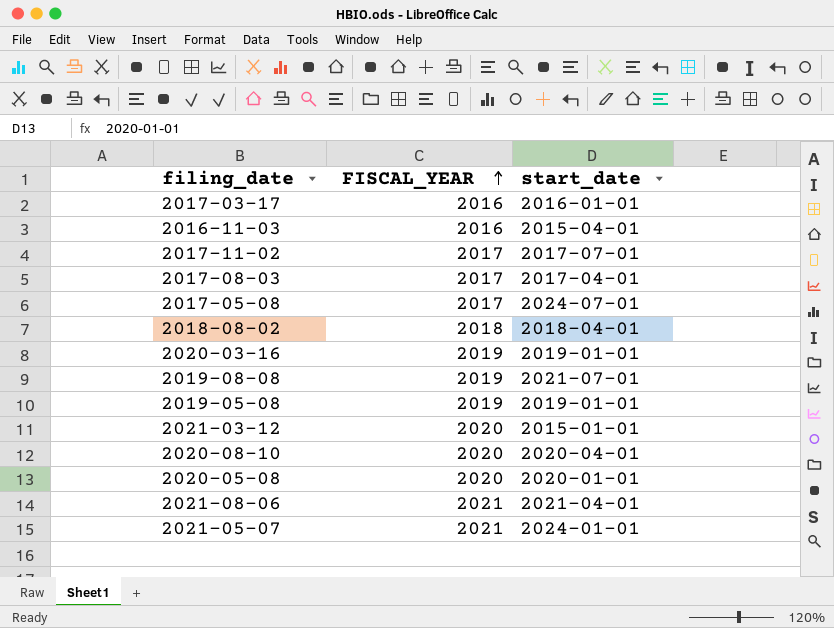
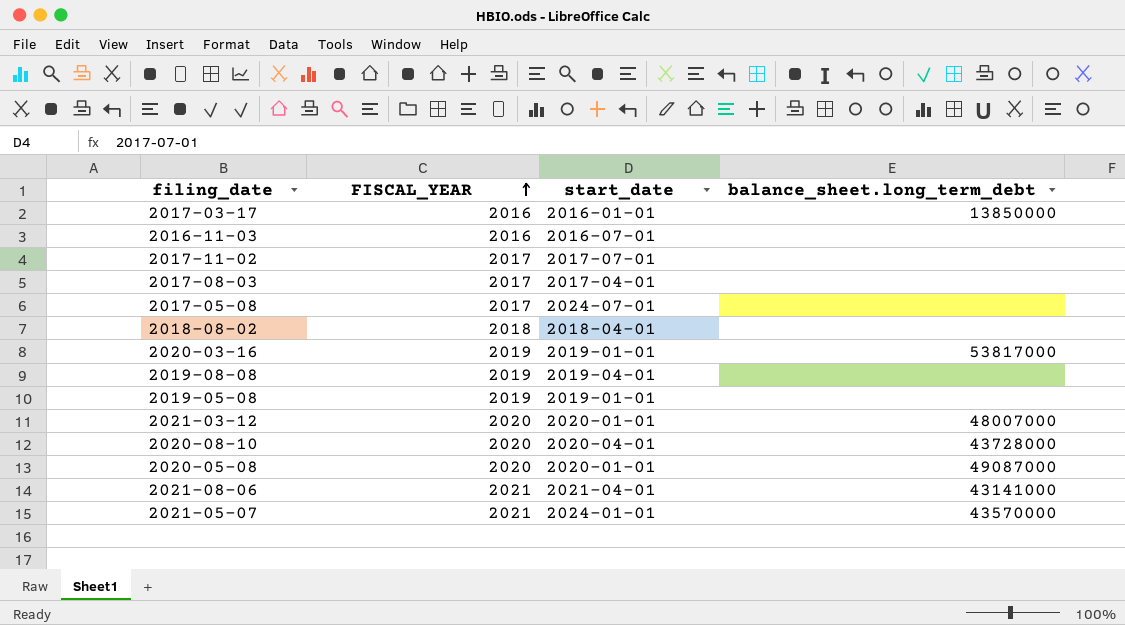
column balance_sheet.long_term_debt | position: none -> 4
2016-11-03 | start_date: 2015-04-01 -> 2016-07-01
2019-08-08 | start_date: 2021-07-01 -> 2019-04-01
2021-03-12 | start_date: 2015-01-01 -> 2020-01-01

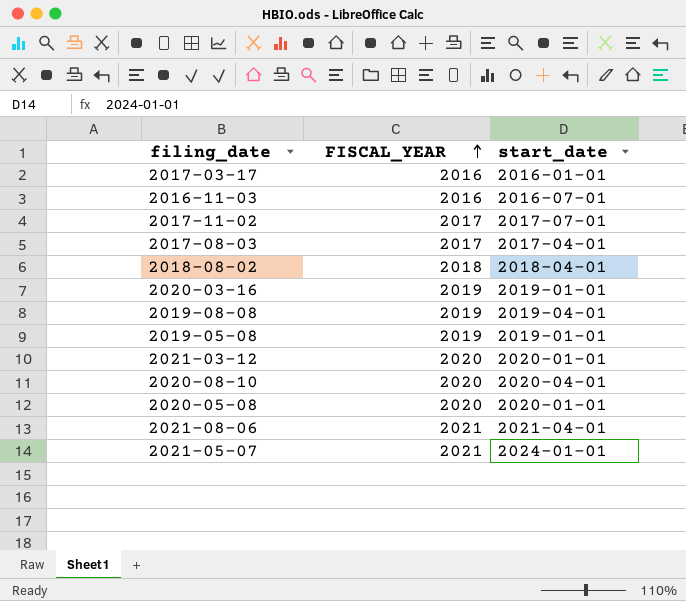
column balance_sheet.long_term_debt | position: 4 -> none
row 2017-05-08: 2017 | 2024-07-01 | none -> none

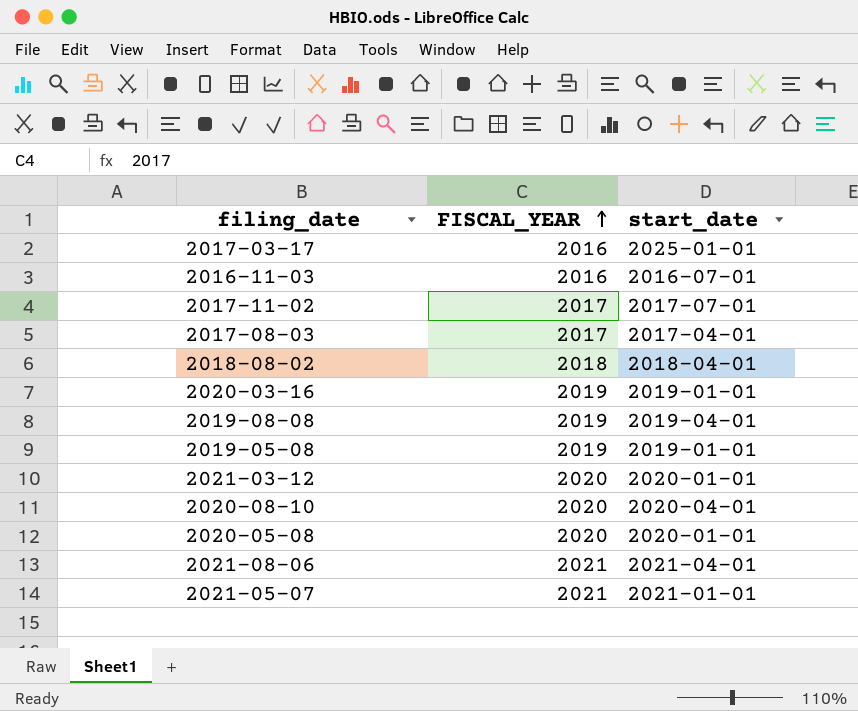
2017-03-17 | start_date: 2016-01-01 -> 2025-01-01
2021-05-07 | start_date: 2024-01-01 -> 2021-01-01

